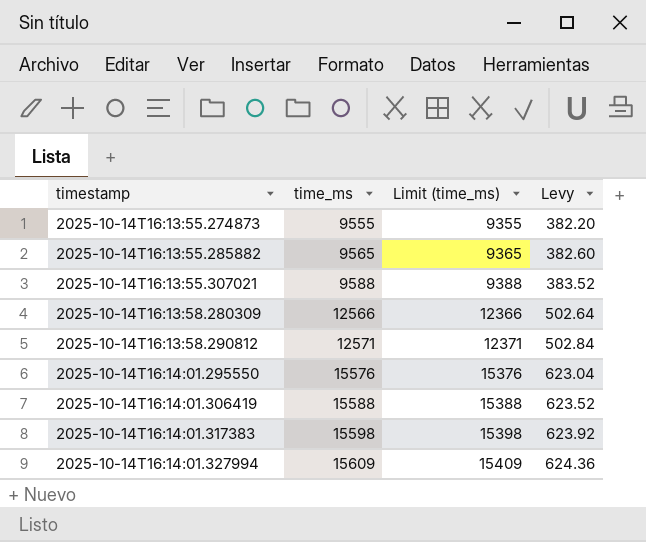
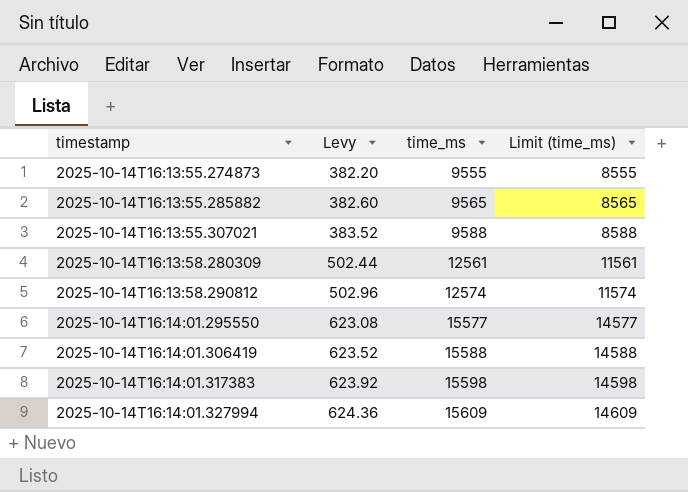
column Levy | position: 4 -> 2
column Limit (time_ms) | formula: [time_ms] - 200 -> [time_ms] - 1000
2025-10-14T16:13:58.280309 | Levy: 502.64 -> 502.44
2025-10-14T16:13:58.280309 | time_ms: 12566 -> 12561
2025-10-14T16:13:58.290812 | Levy: 502.84 -> 502.96
2025-10-14T16:13:58.290812 | time_ms: 12571 -> 12574
2025-10-14T16:14:01.295550 | Levy: 623.04 -> 623.08
2025-10-14T16:14:01.295550 | time_ms: 15576 -> 15577

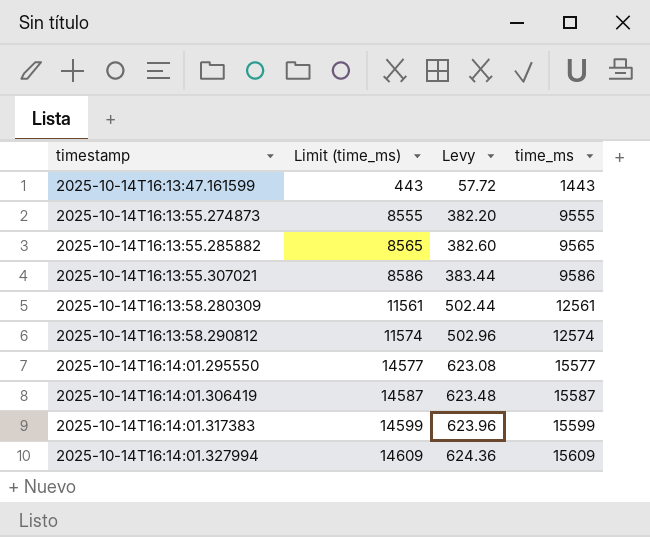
column Limit (time_ms) | position: 4 -> 2
row 2025-10-14T16:13:47.161599: none -> 443 | 57.72 | 1443
2025-10-14T16:13:55.307021 | Limit (time_ms): 8588 -> 8586
2025-10-14T16:13:55.307021 | Levy: 383.52 -> 383.44
2025-10-14T16:13:55.307021 | time_ms: 9588 -> 9586
2025-10-14T16:14:01.306419 | Limit (time_ms): 14588 -> 14587
2025-10-14T16:14:01.306419 | Levy: 623.52 -> 623.48
2025-10-14T16:14:01.306419 | time_ms: 15588 -> 15587
2025-10-14T16:14:01.317383 | Limit (time_ms): 14598 -> 14599
2025-10-14T16:14:01.317383 | Levy: 623.92 -> 623.96
2025-10-14T16:14:01.317383 | time_ms: 15598 -> 15599

